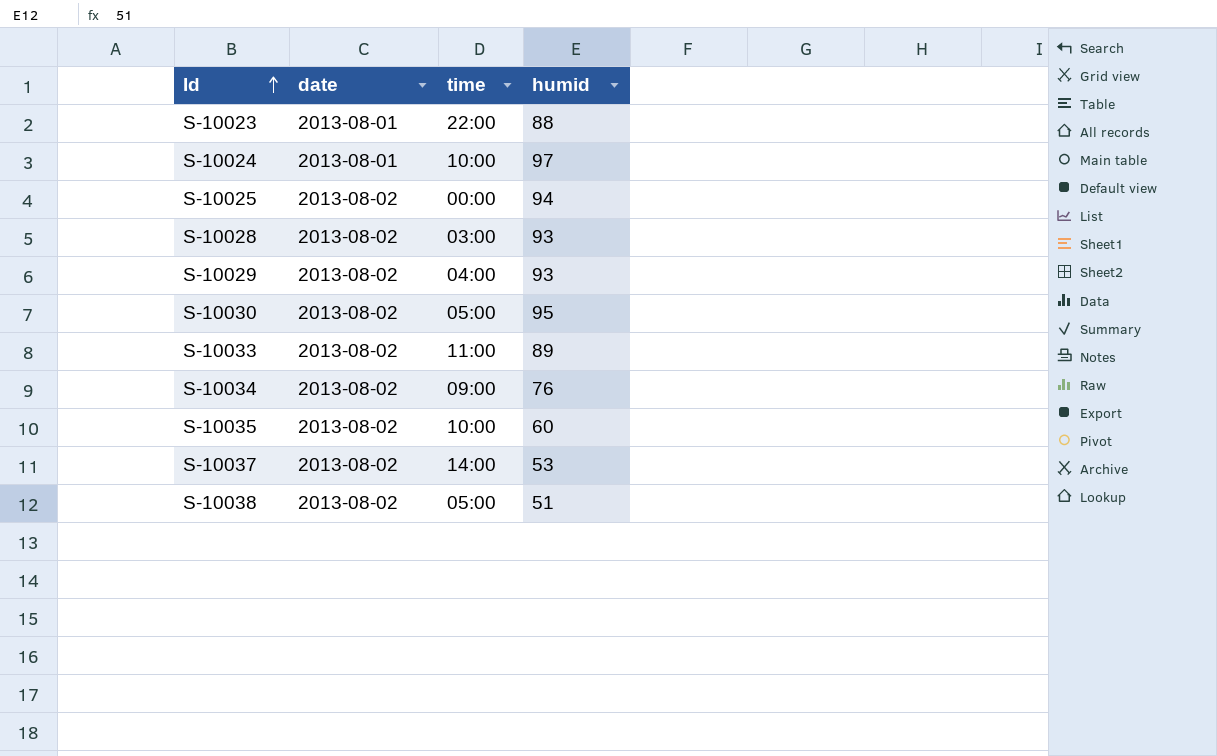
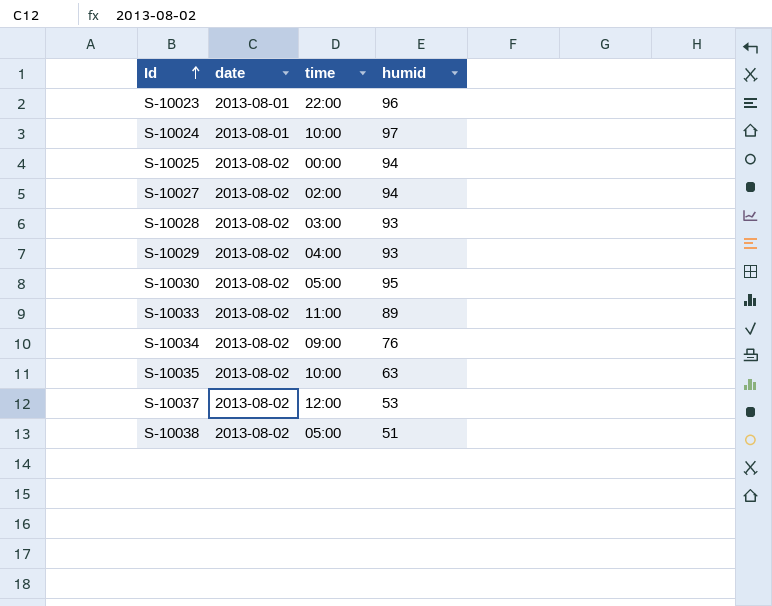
S-10023 | humid: 88 -> 96
row S-10027: none -> 2013-08-02 | 02:00 | 94
S-10035 | humid: 60 -> 63
S-10037 | time: 14:00 -> 12:00

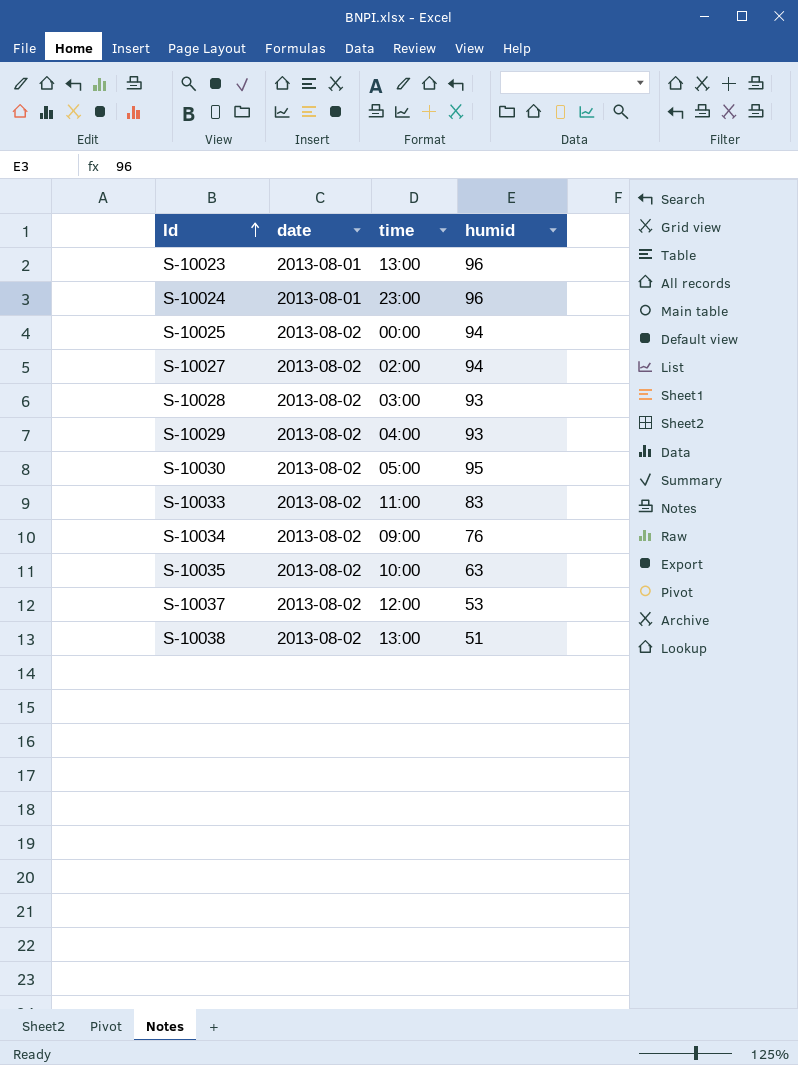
S-10023 | time: 22:00 -> 13:00
S-10024 | time: 10:00 -> 23:00
S-10024 | humid: 97 -> 96
S-10033 | humid: 89 -> 83
S-10038 | time: 05:00 -> 13:00

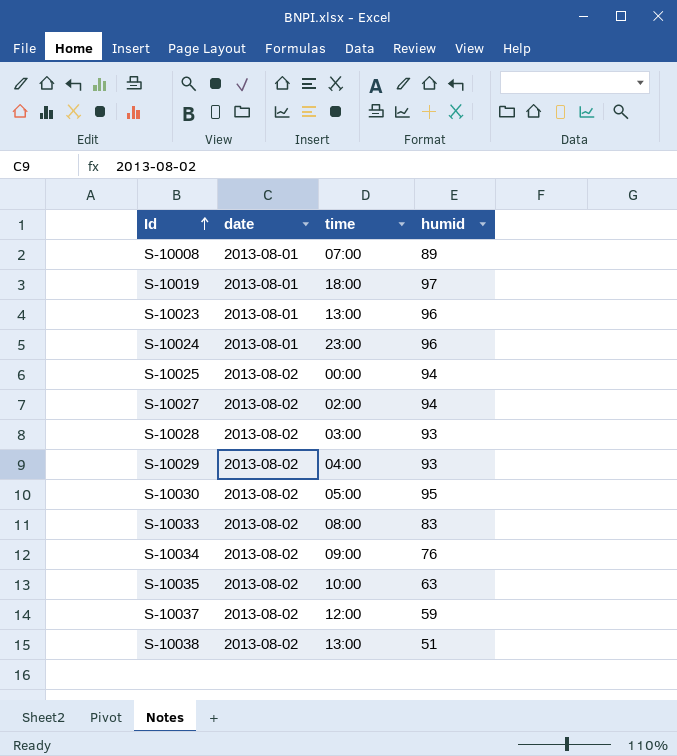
row S-10008: none -> 2013-08-01 | 07:00 | 89
row S-10019: none -> 2013-08-01 | 18:00 | 97
S-10033 | time: 11:00 -> 08:00
S-10037 | humid: 53 -> 59

